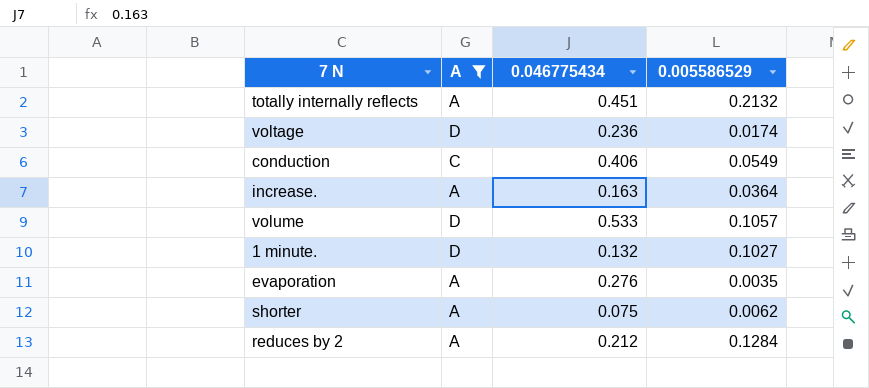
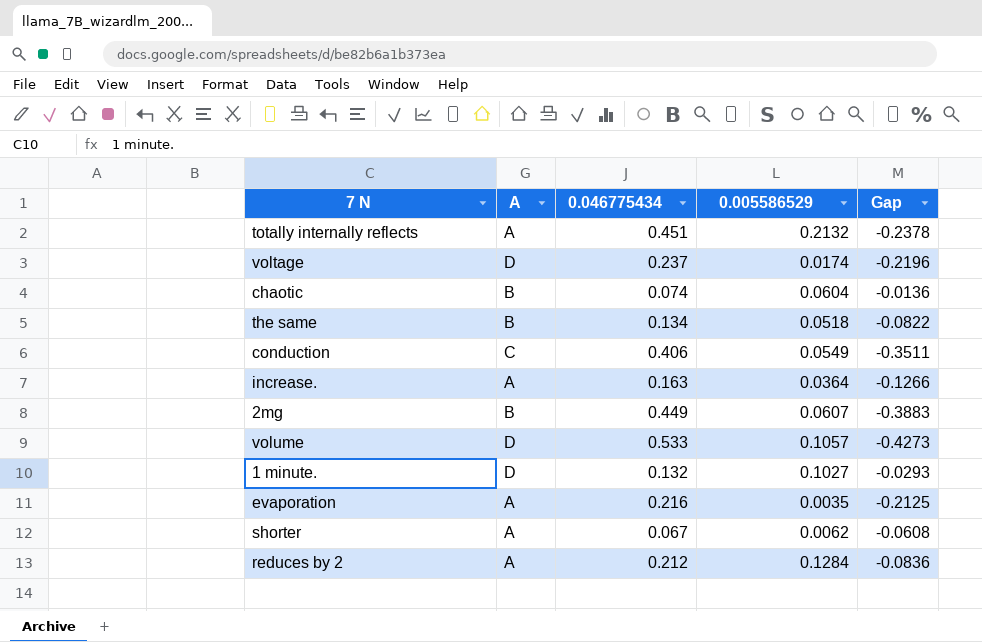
filter: A != B -> none
column Gap | formula: none -> [0.005586529] - [0.046775434]
voltage | 0.046775434: 0.236 -> 0.237
evaporation | 0.046775434: 0.276 -> 0.216
shorter | 0.046775434: 0.075 -> 0.067

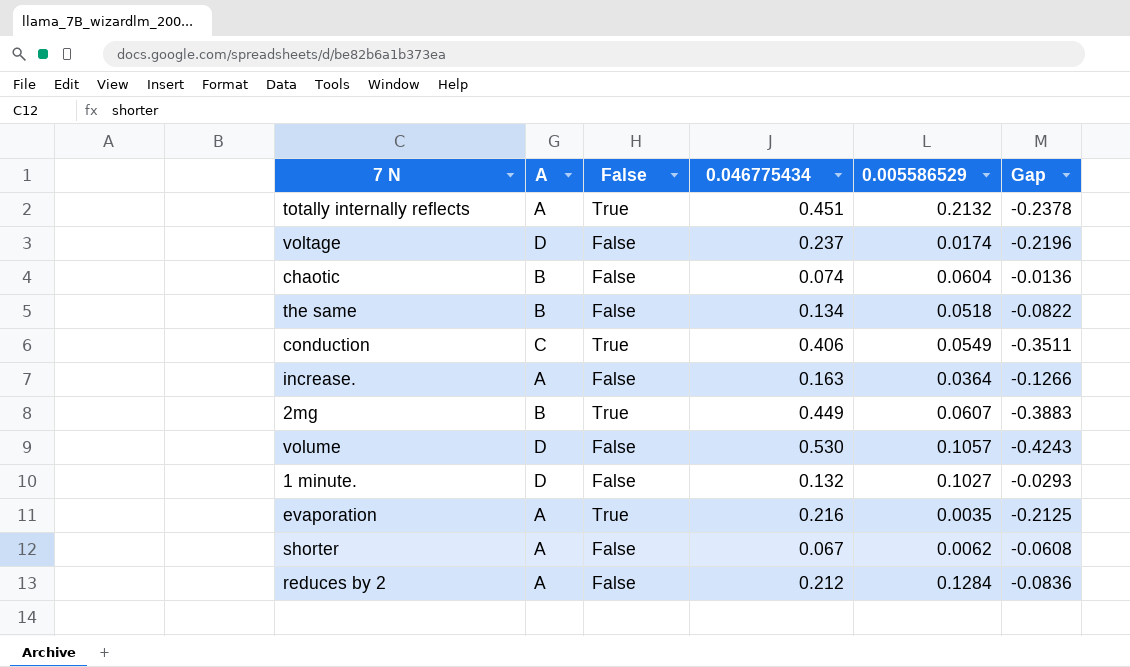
column False | position: none -> 3
volume | 0.046775434: 0.533 -> 0.530
volume | Gap: -0.4273 -> -0.4243

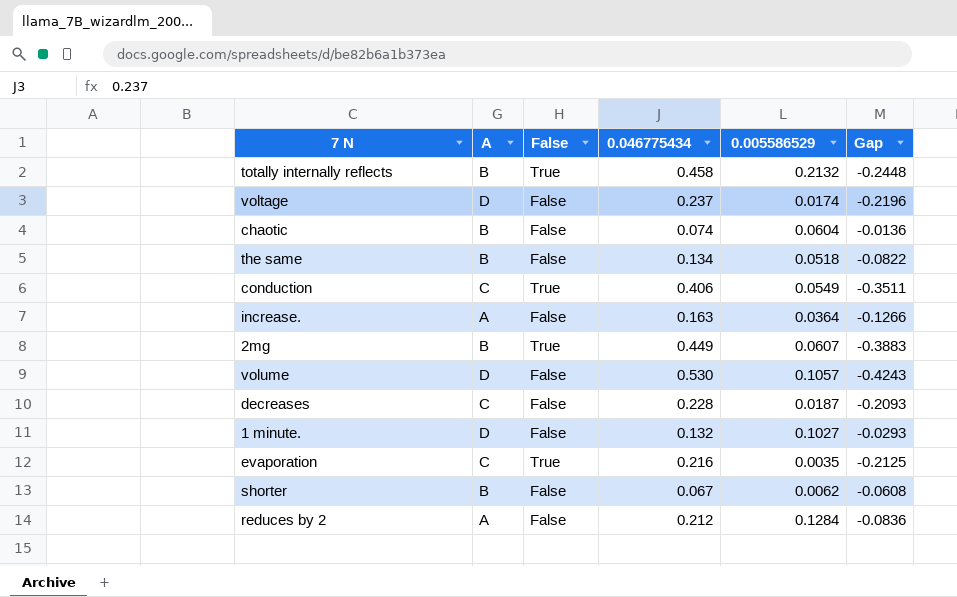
totally internally reflects | A: A -> B
totally internally reflects | 0.046775434: 0.451 -> 0.458
totally internally reflects | Gap: -0.2378 -> -0.2448
row decreases: none -> C | False | 0.228 | 0.0187 | -0.2093
evaporation | A: A -> C
shorter | A: A -> B

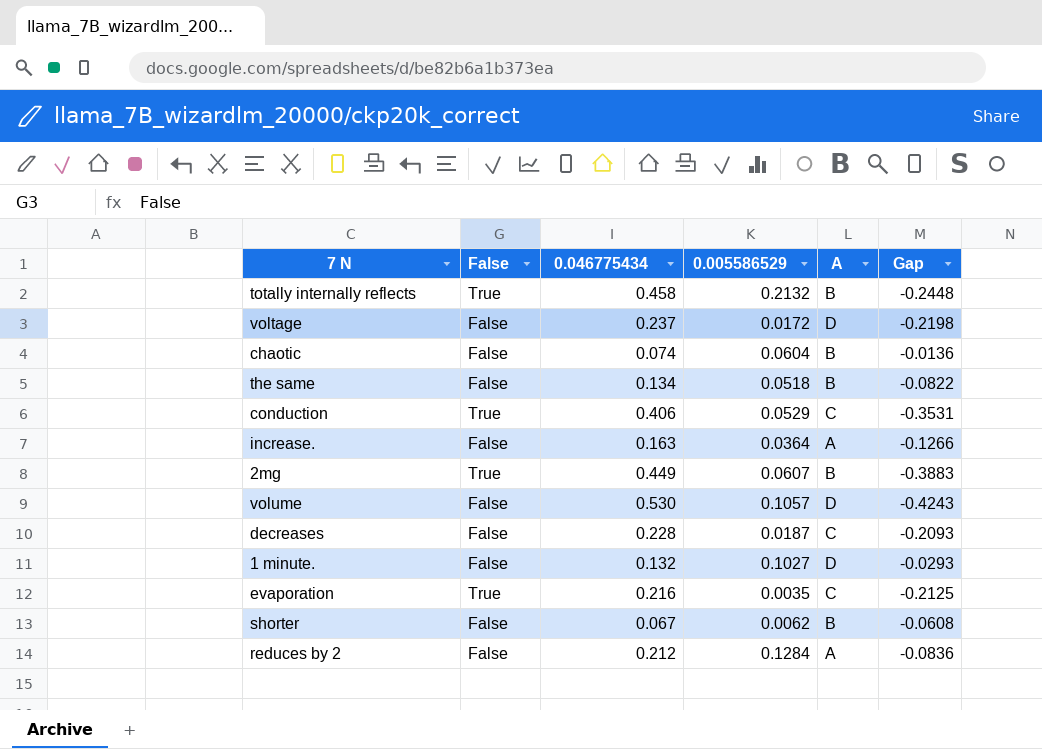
column A | position: 2 -> 5
voltage | 0.005586529: 0.0174 -> 0.0172
voltage | Gap: -0.2196 -> -0.2198
conduction | 0.005586529: 0.0549 -> 0.0529
conduction | Gap: -0.3511 -> -0.3531

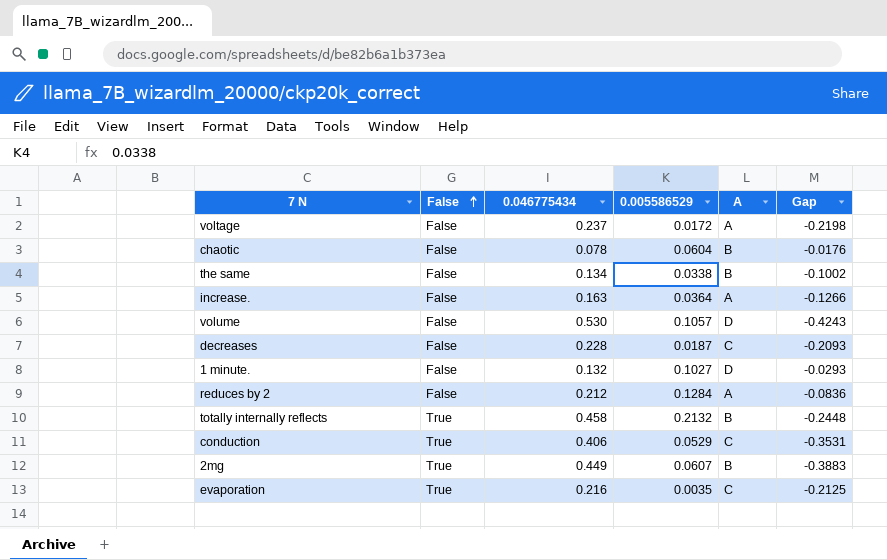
row order: none -> False ascending
row shorter: False | 0.067 | 0.0062 | B | -0.0608 -> none
voltage | A: D -> A
chaotic | 0.046775434: 0.074 -> 0.078
chaotic | Gap: -0.0136 -> -0.0176
the same | 0.005586529: 0.0518 -> 0.0338
the same | Gap: -0.0822 -> -0.1002

